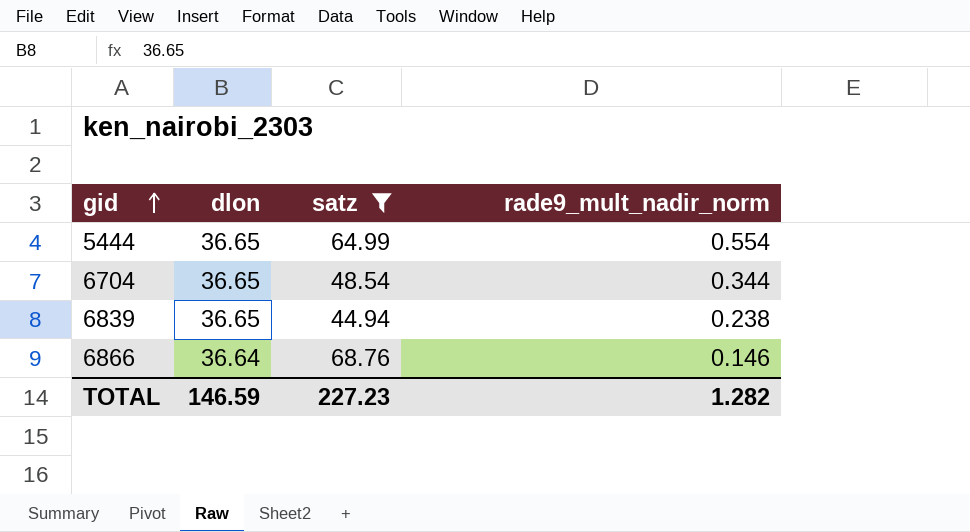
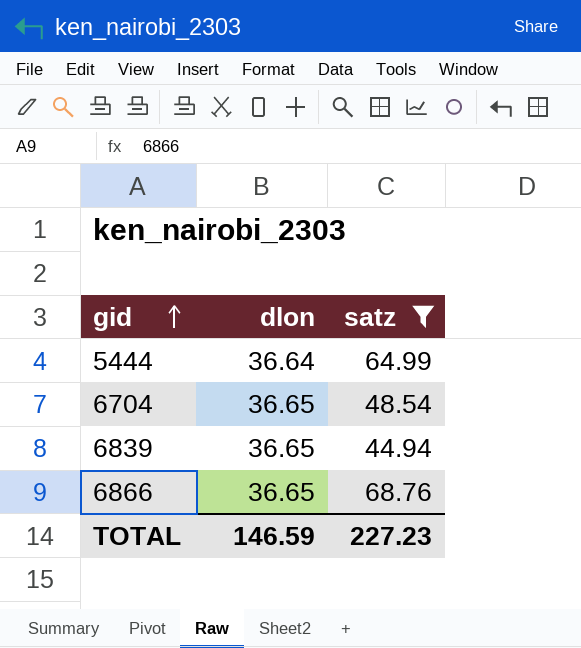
column rade9_mult_nadir_norm | position: 4 -> none
5444 | dlon: 36.65 -> 36.64
6866 | dlon: 36.64 -> 36.65

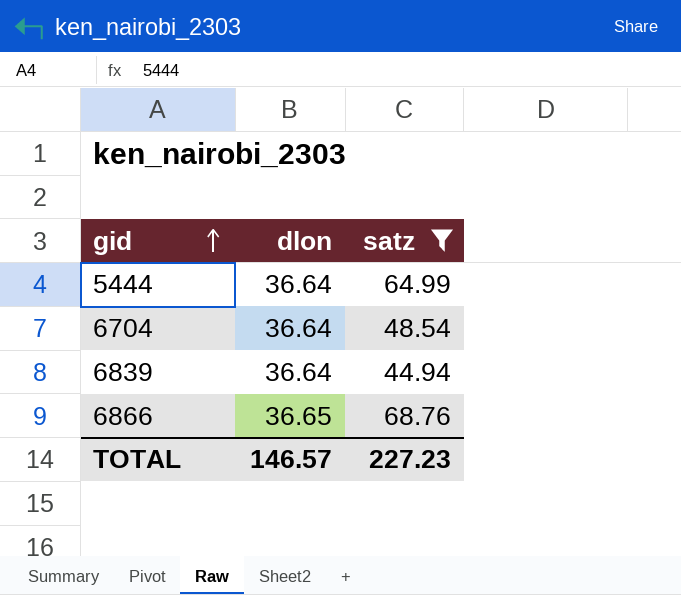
6704 | dlon: 36.65 -> 36.64
6839 | dlon: 36.65 -> 36.64
TOTAL | dlon: 146.59 -> 146.57

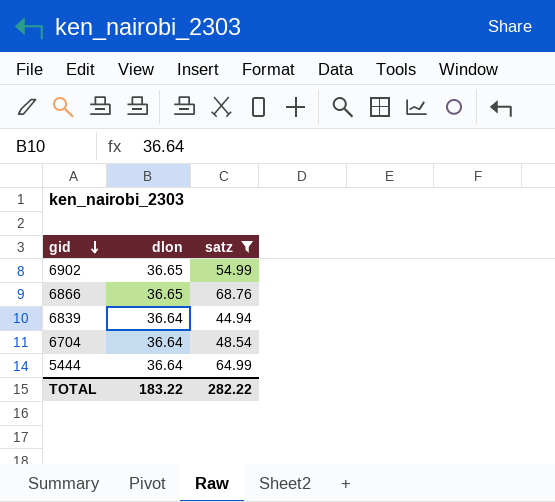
row order: gid ascending -> gid descending
row 6902: none -> 36.65 | 54.99
TOTAL | dlon: 146.57 -> 183.22
TOTAL | satz: 227.23 -> 282.22

